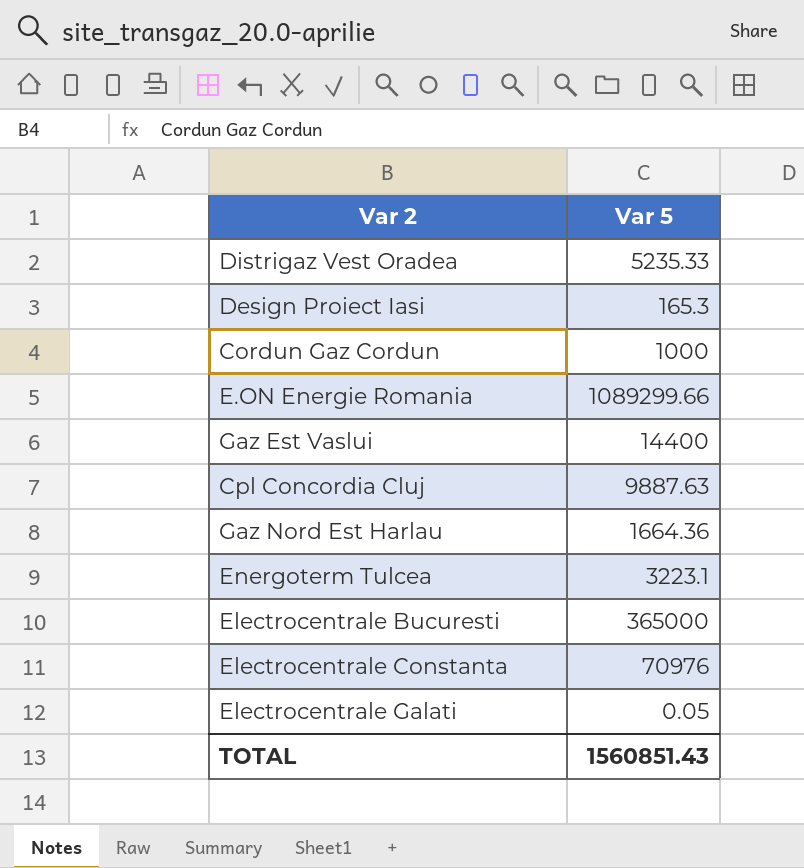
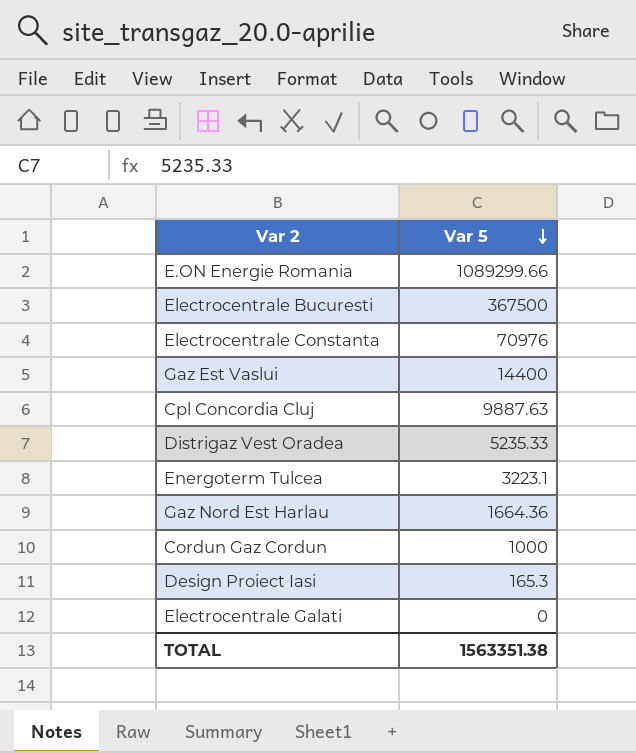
row order: none -> Var 5 descending
Electrocentrale Bucuresti | Var 5: 365000 -> 367500
Electrocentrale Galati | Var 5: 0.05 -> 0
TOTAL | Var 5: 1560851.43 -> 1563351.38

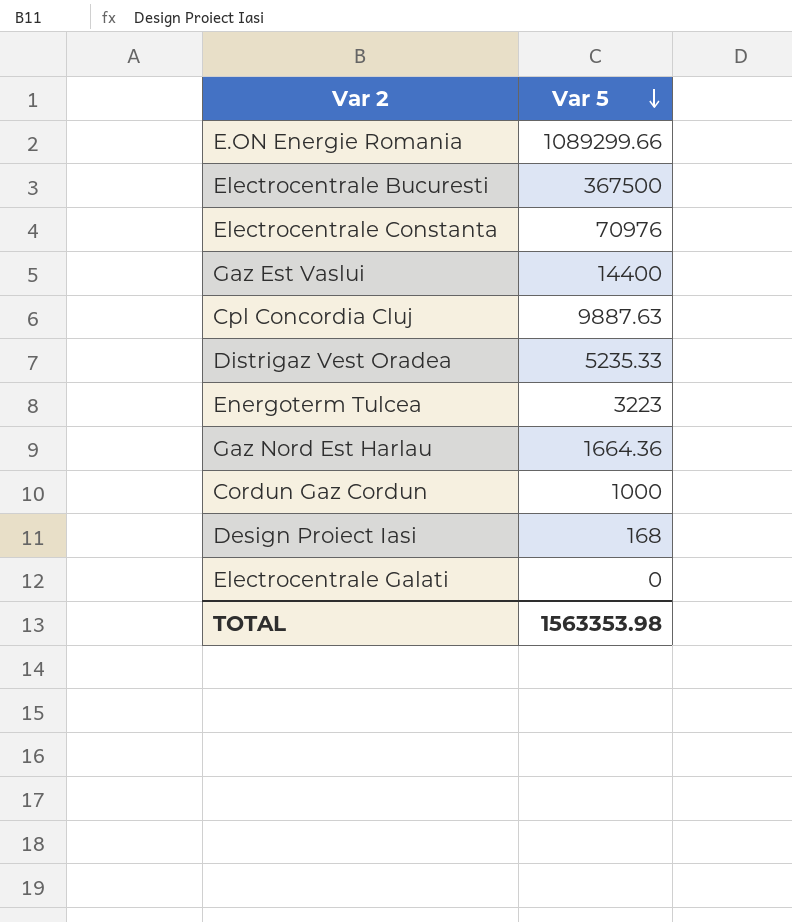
Energoterm Tulcea | Var 5: 3223.1 -> 3223
Design Proiect Iasi | Var 5: 165.3 -> 168
TOTAL | Var 5: 1563351.38 -> 1563353.98

